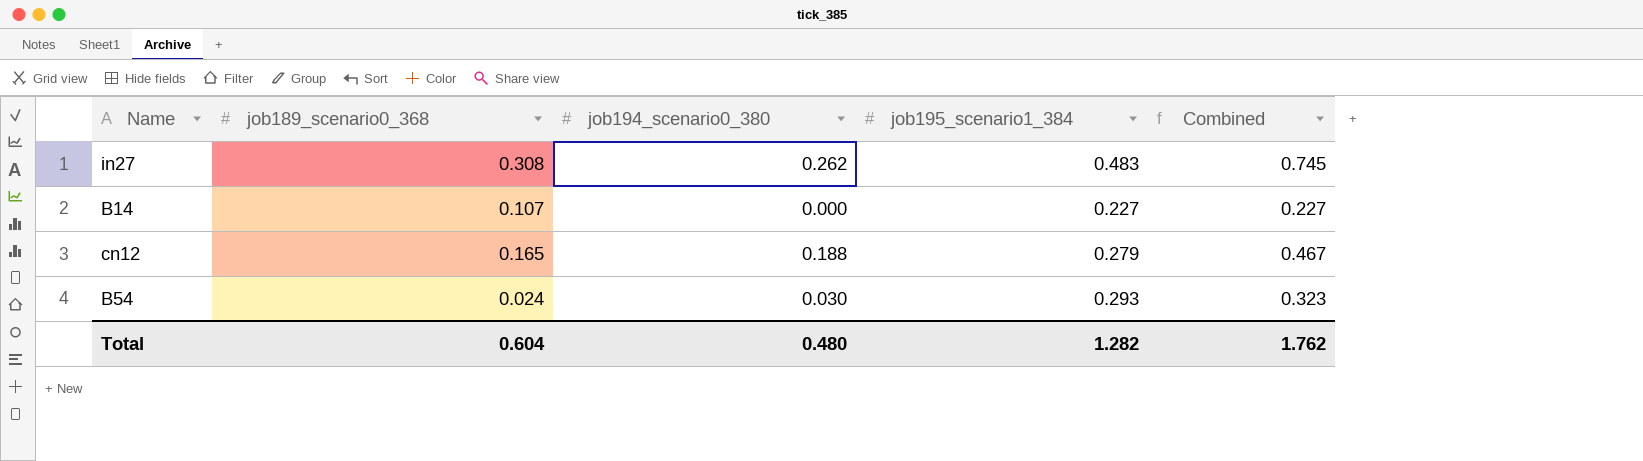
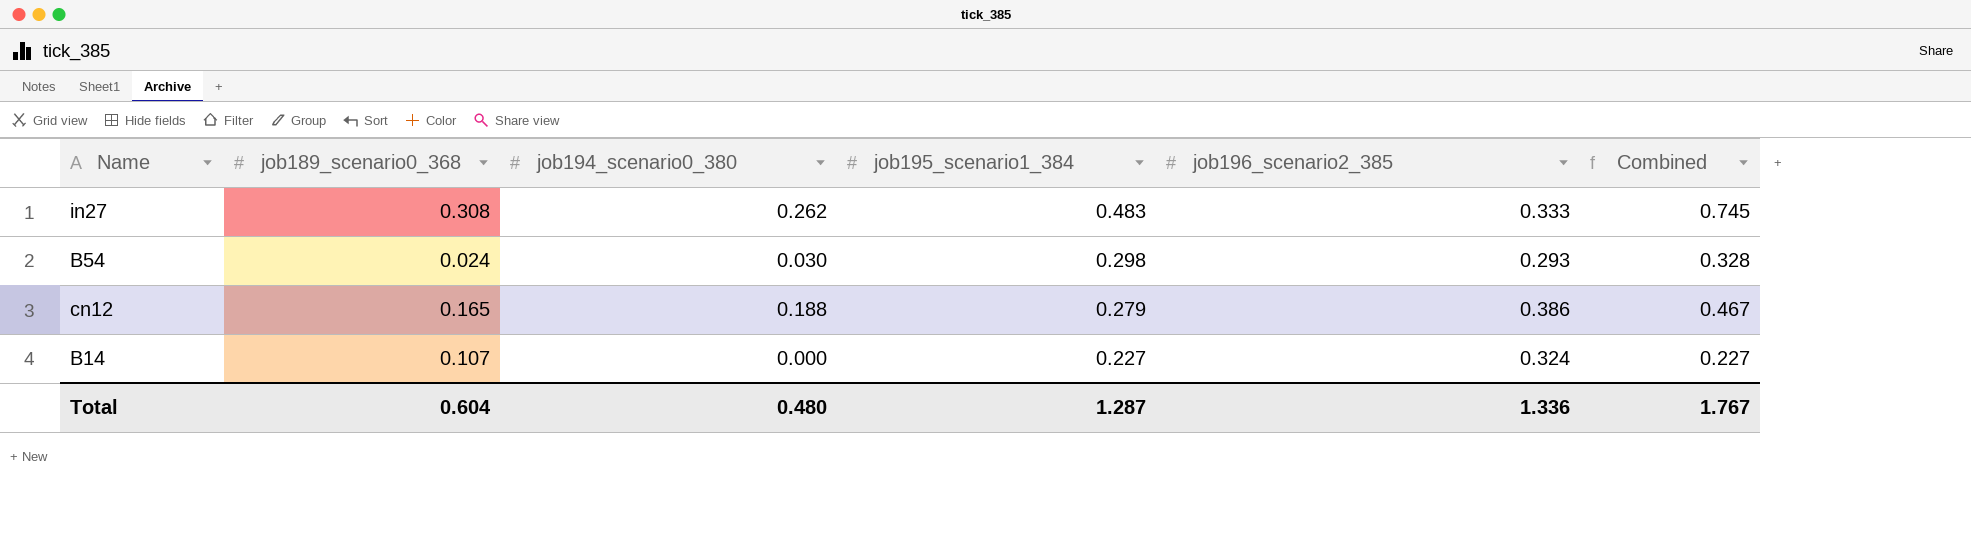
row order: none -> job195_scenario1_384 descending
column job196_scenario2_385 | position: none -> 5
B54 | job195_scenario1_384: 0.293 -> 0.298
B54 | Combined: 0.323 -> 0.328
Total | job195_scenario1_384: 1.282 -> 1.287
Total | Combined: 1.762 -> 1.767

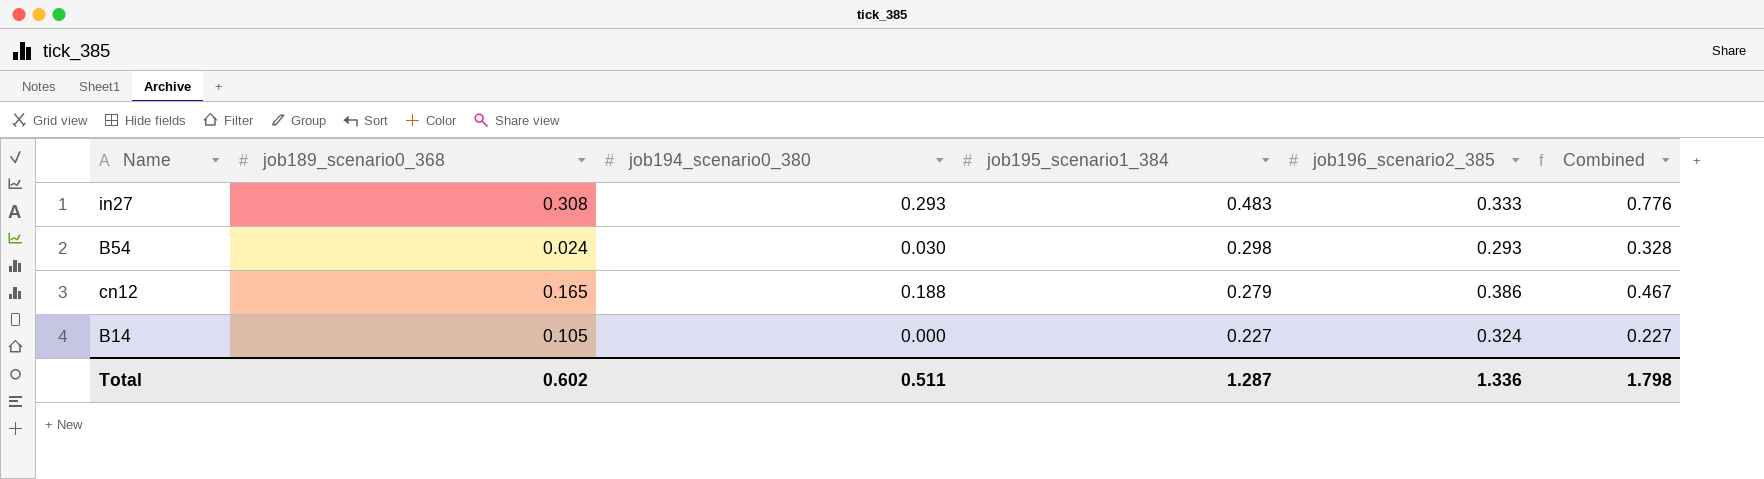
in27 | job194_scenario0_380: 0.262 -> 0.293
in27 | Combined: 0.745 -> 0.776
B14 | job189_scenario0_368: 0.107 -> 0.105
Total | job189_scenario0_368: 0.604 -> 0.602
Total | job194_scenario0_380: 0.480 -> 0.511
Total | Combined: 1.767 -> 1.798

